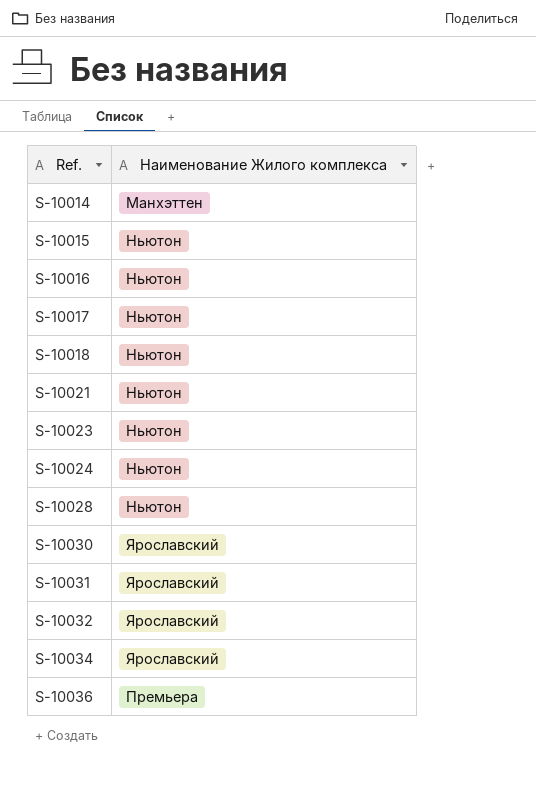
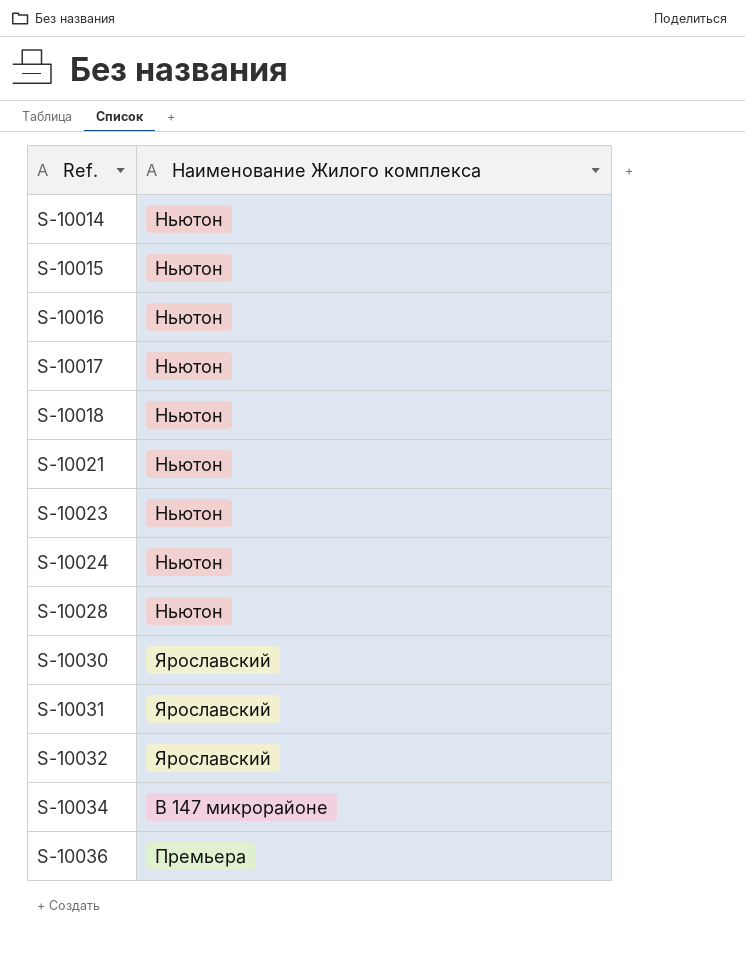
S-10014 | Наименование Жилого комплекса: Манхэттен -> Ньютон
S-10034 | Наименование Жилого комплекса: Ярославский -> В 147 микрорайоне

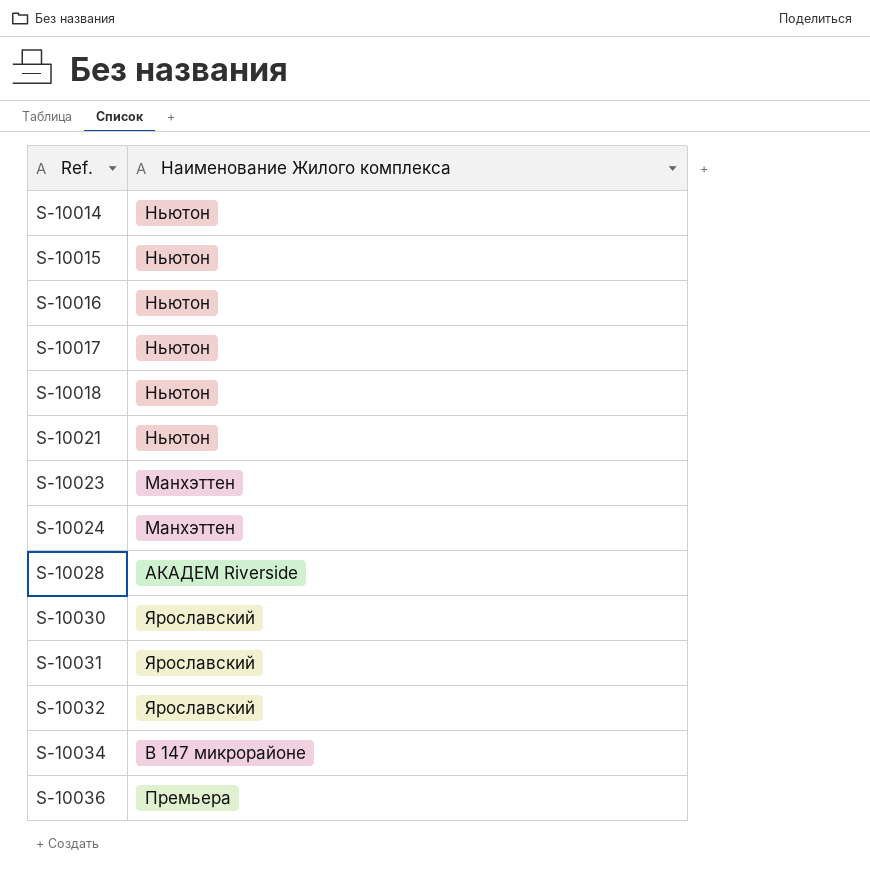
S-10023 | Наименование Жилого комплекса: Ньютон -> Манхэттен
S-10024 | Наименование Жилого комплекса: Ньютон -> Манхэттен
S-10028 | Наименование Жилого комплекса: Ньютон -> АКАДЕМ Riverside

